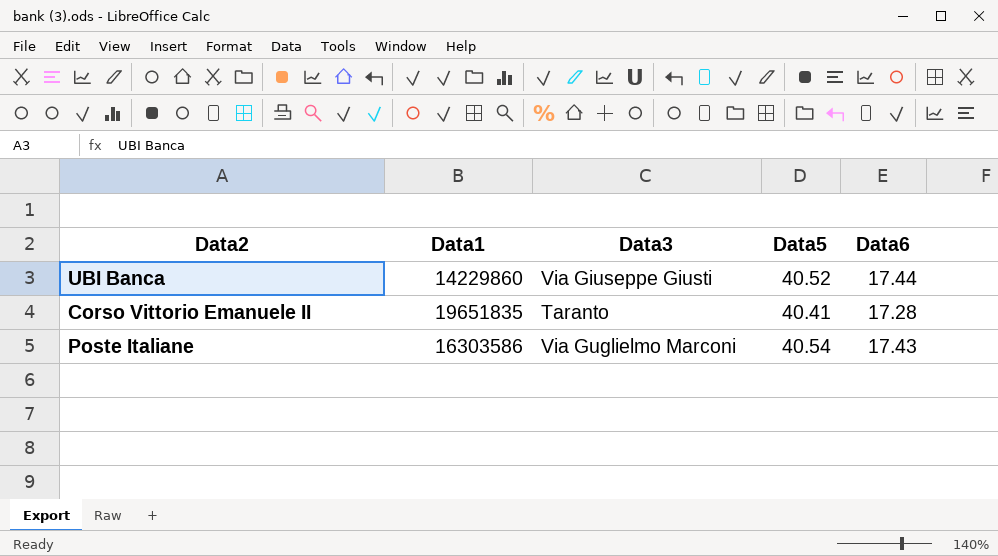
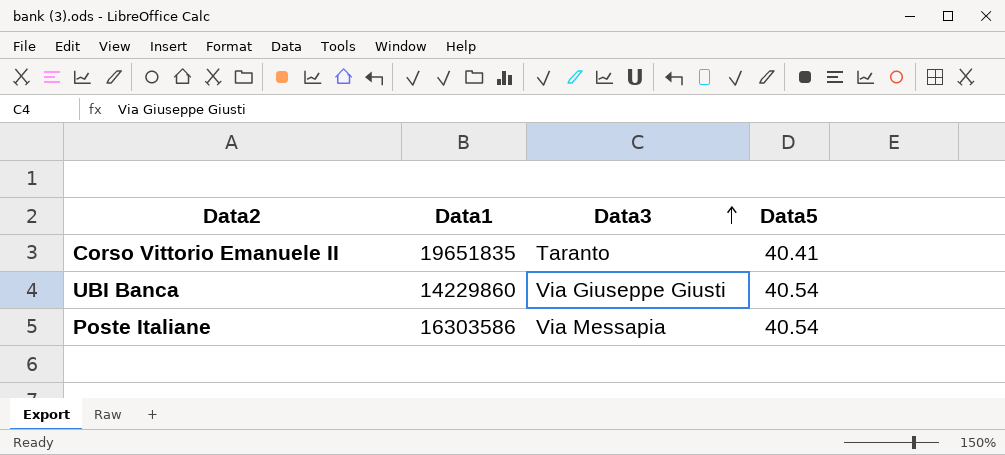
row order: none -> Data3 ascending
column Data6 | position: 5 -> none
UBI Banca | Data5: 40.52 -> 40.54
Poste Italiane | Data3: Via Guglielmo Marconi -> Via Messapia

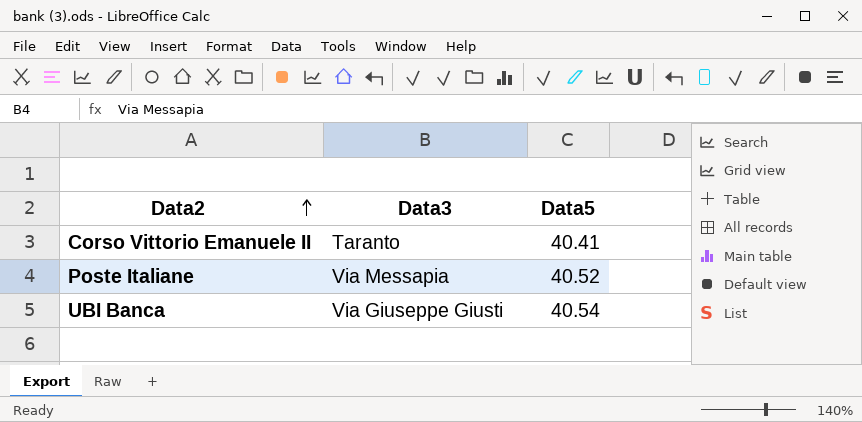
row order: Data3 ascending -> Data2 ascending
column Data1 | position: 2 -> none
Poste Italiane | Data5: 40.54 -> 40.52

